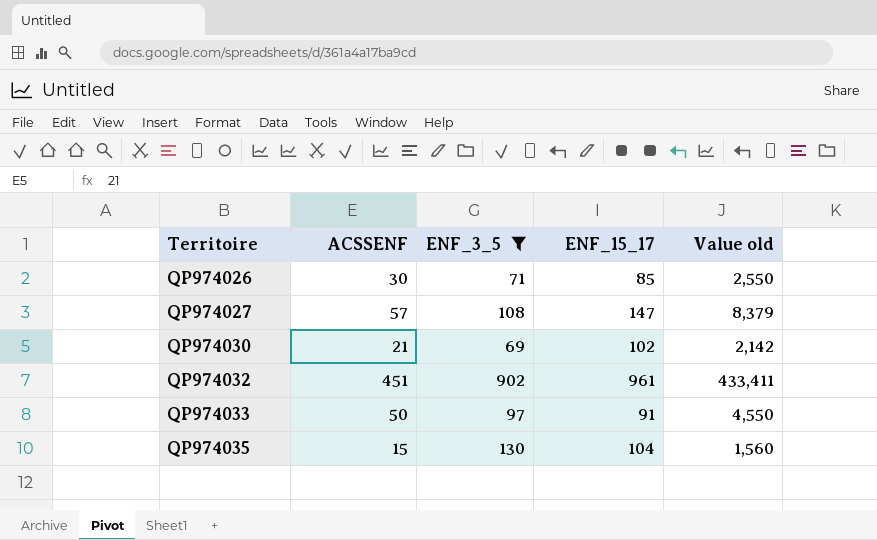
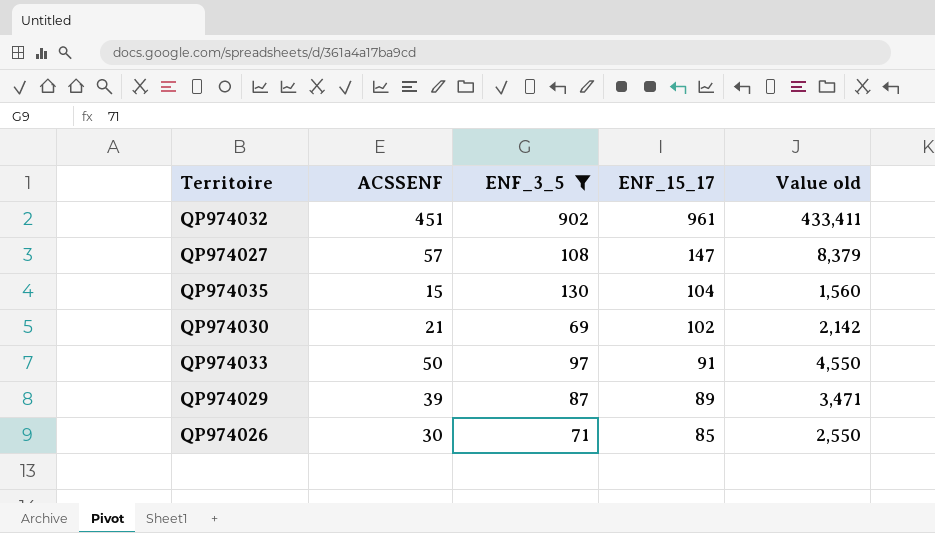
row order: Territoire ascending -> ENF_15_17 descending
row QP974029: none -> 39 | 87 | 89 | 3,471

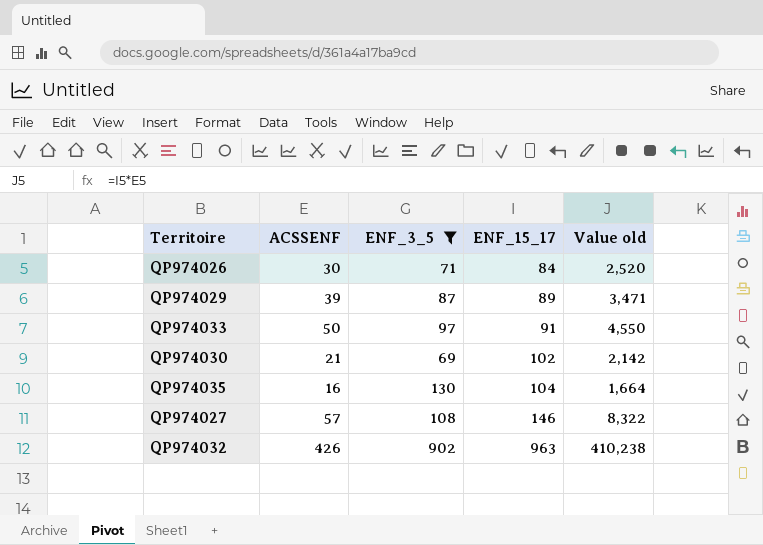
row order: ENF_15_17 descending -> ENF_15_17 ascending
QP974026 | ENF_15_17: 85 -> 84
QP974026 | Value old: 2,550 -> 2,520
QP974035 | ACSSENF: 15 -> 16
QP974035 | Value old: 1,560 -> 1,664
QP974027 | ENF_15_17: 147 -> 146
QP974027 | Value old: 8,379 -> 8,322
QP974032 | ACSSENF: 451 -> 426
QP974032 | ENF_15_17: 961 -> 963
QP974032 | Value old: 433,411 -> 410,238

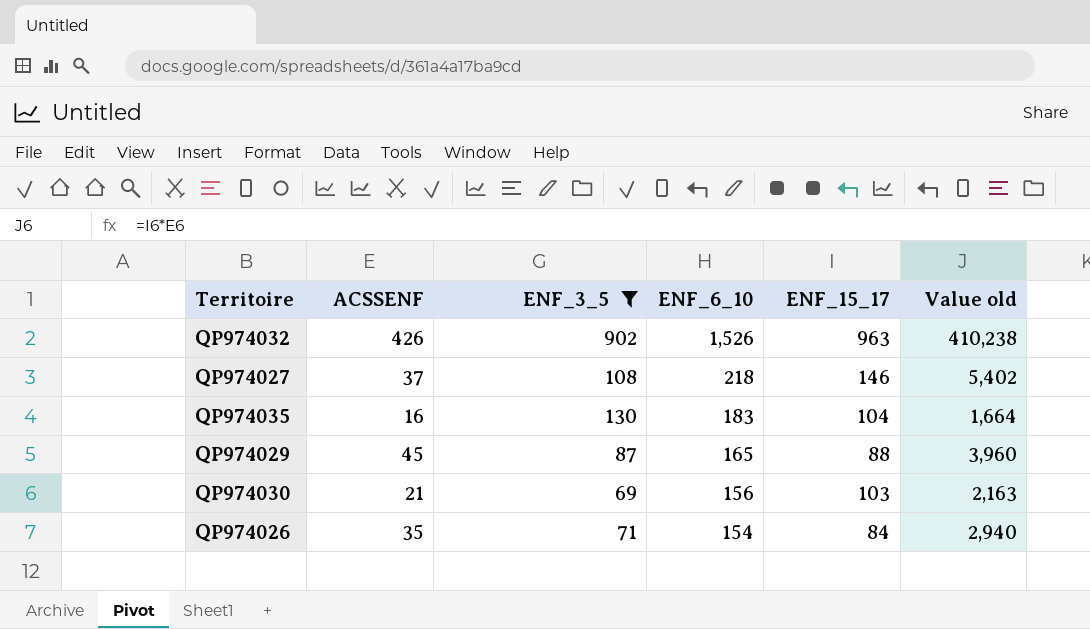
row order: ENF_15_17 ascending -> ENF_6_10 descending
column ENF_6_10 | position: none -> 4
row QP974033: 50 | 97 | 91 | 4,550 -> none
QP974027 | ACSSENF: 57 -> 37
QP974027 | Value old: 8,322 -> 5,402
QP974029 | ACSSENF: 39 -> 45
QP974029 | ENF_15_17: 89 -> 88
QP974029 | Value old: 3,471 -> 3,960
QP974030 | ENF_15_17: 102 -> 103
QP974030 | Value old: 2,142 -> 2,163
QP974026 | ACSSENF: 30 -> 35
QP974026 | Value old: 2,520 -> 2,940

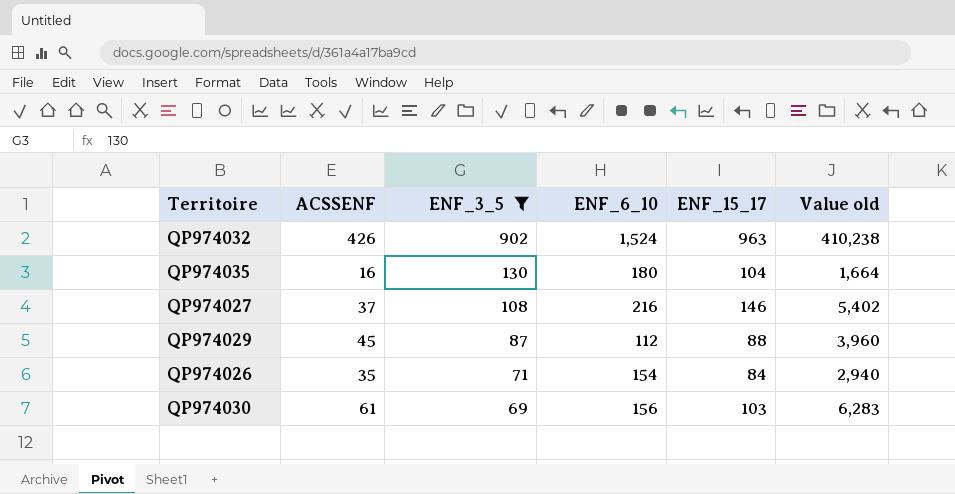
row order: ENF_6_10 descending -> ENF_3_5 descending
QP974032 | ENF_6_10: 1,526 -> 1,524
QP974035 | ENF_6_10: 183 -> 180
QP974027 | ENF_6_10: 218 -> 216
QP974029 | ENF_6_10: 165 -> 112
QP974030 | ACSSENF: 21 -> 61
QP974030 | Value old: 2,163 -> 6,283

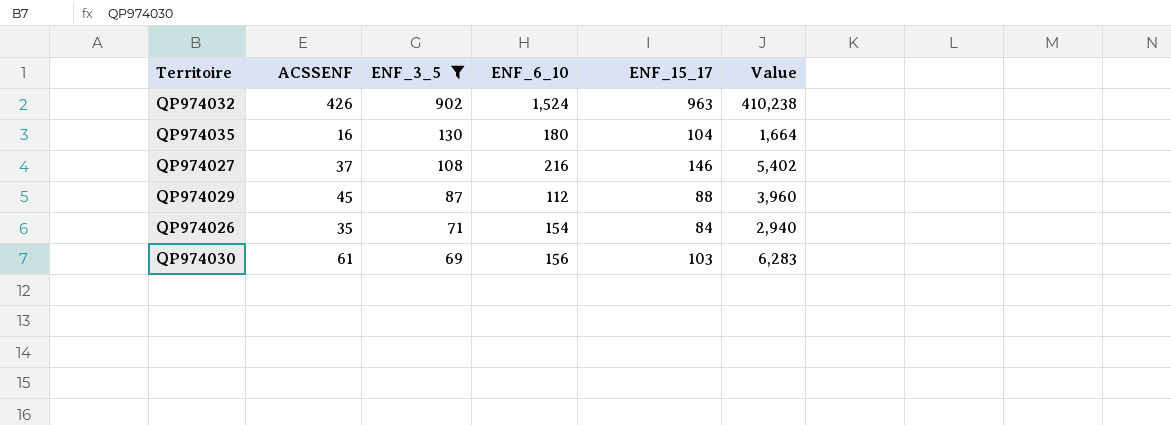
column name: Value old -> Value

